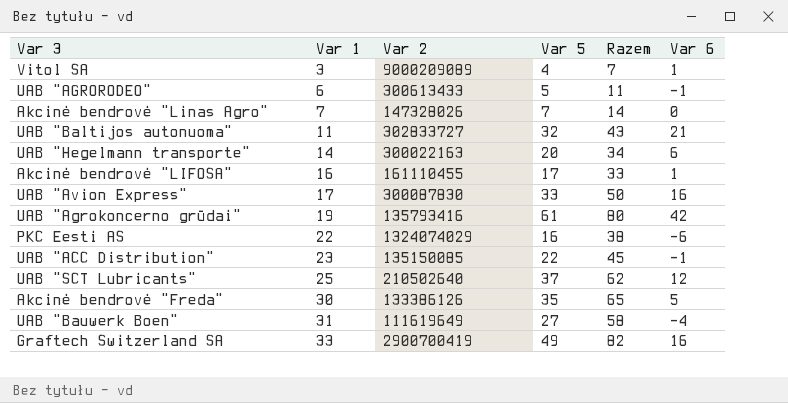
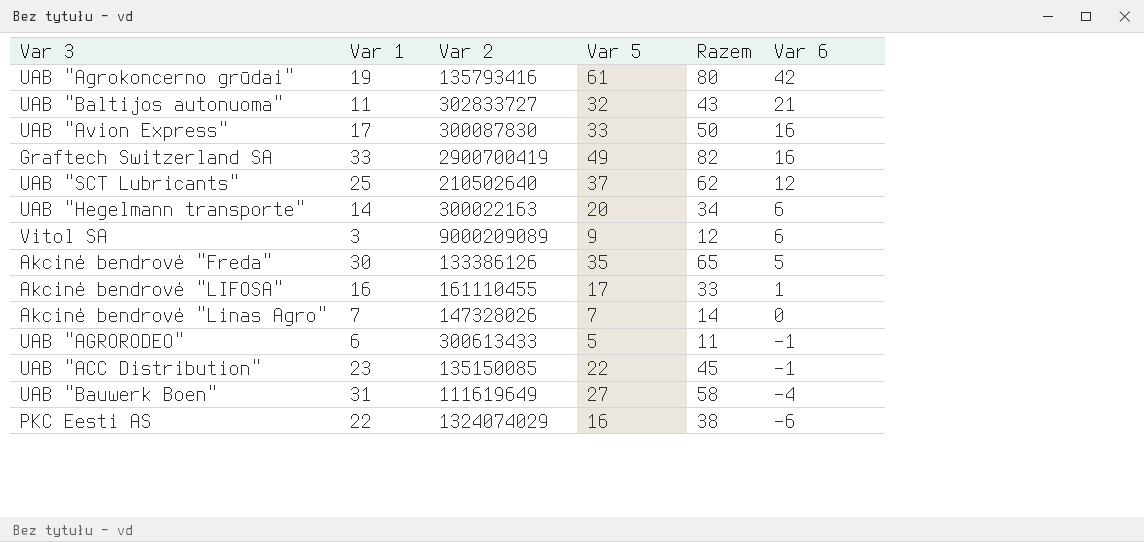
row order: Var 1 ascending -> Var 6 descending
Vitol SA | Var 5: 4 -> 9
Vitol SA | Razem: 7 -> 12
Vitol SA | Var 6: 1 -> 6

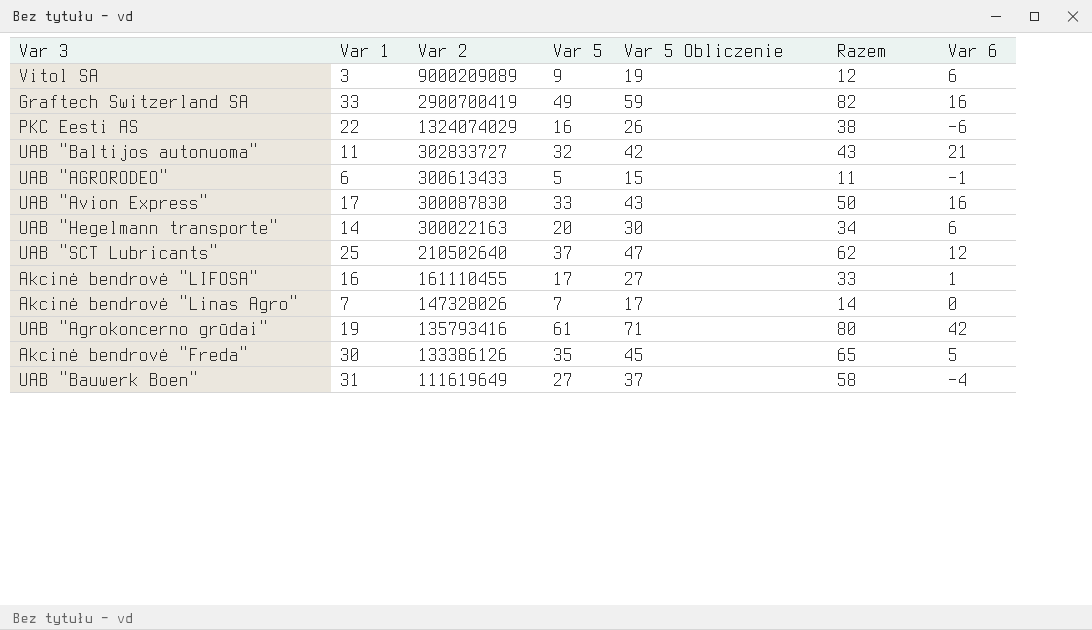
row order: Var 6 descending -> Var 2 descending
column Var 5 Obliczenie | formula: none -> [Var 5] + 10
row UAB "ACC Distribution": 23 | 135150085 | 22 | 45 | -1 -> none

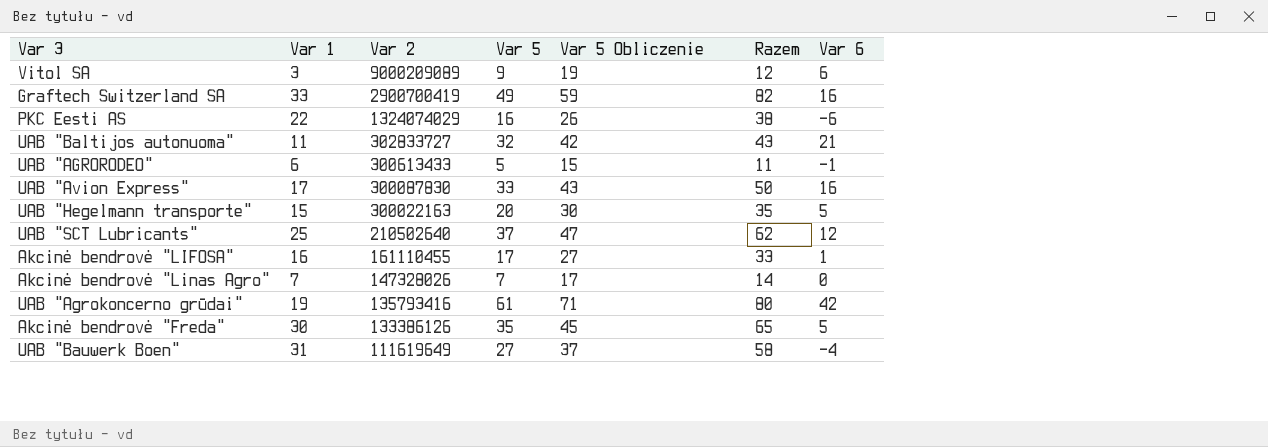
UAB "Hegelmann transporte" | Var 1: 14 -> 15
UAB "Hegelmann transporte" | Razem: 34 -> 35
UAB "Hegelmann transporte" | Var 6: 6 -> 5

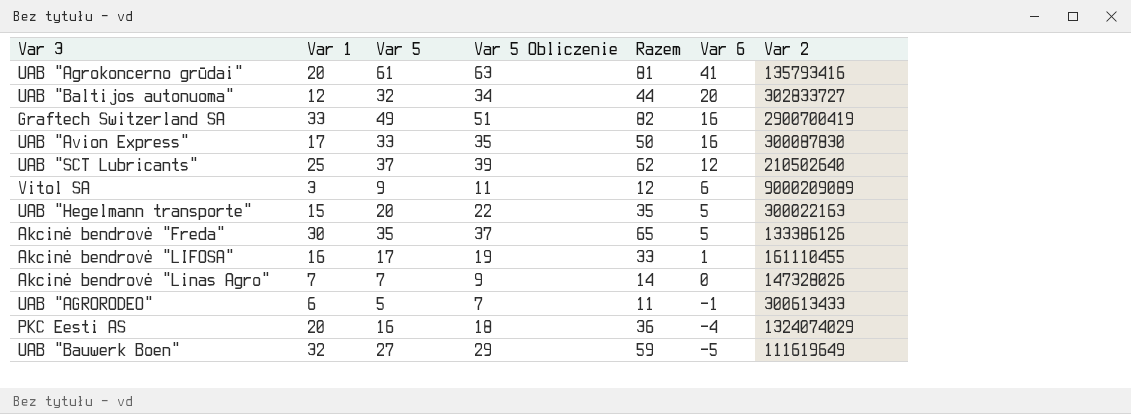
row order: Var 2 descending -> Var 6 descending
column Var 5 Obliczenie | formula: [Var 5] + 10 -> [Var 5] + 2
column Var 2 | position: 3 -> 7
UAB "Agrokoncerno grūdai" | Var 1: 19 -> 20
UAB "Agrokoncerno grūdai" | Razem: 80 -> 81
UAB "Agrokoncerno grūdai" | Var 6: 42 -> 41
UAB "Baltijos autonuoma" | Var 1: 11 -> 12
UAB "Baltijos autonuoma" | Razem: 43 -> 44
UAB "Baltijos autonuoma" | Var 6: 21 -> 20
PKC Eesti AS | Var 1: 22 -> 20
PKC Eesti AS | Razem: 38 -> 36
PKC Eesti AS | Var 6: -6 -> -4
UAB "Bauwerk Boen" | Var 1: 31 -> 32
UAB "Bauwerk Boen" | Razem: 58 -> 59
UAB "Bauwerk Boen" | Var 6: -4 -> -5

